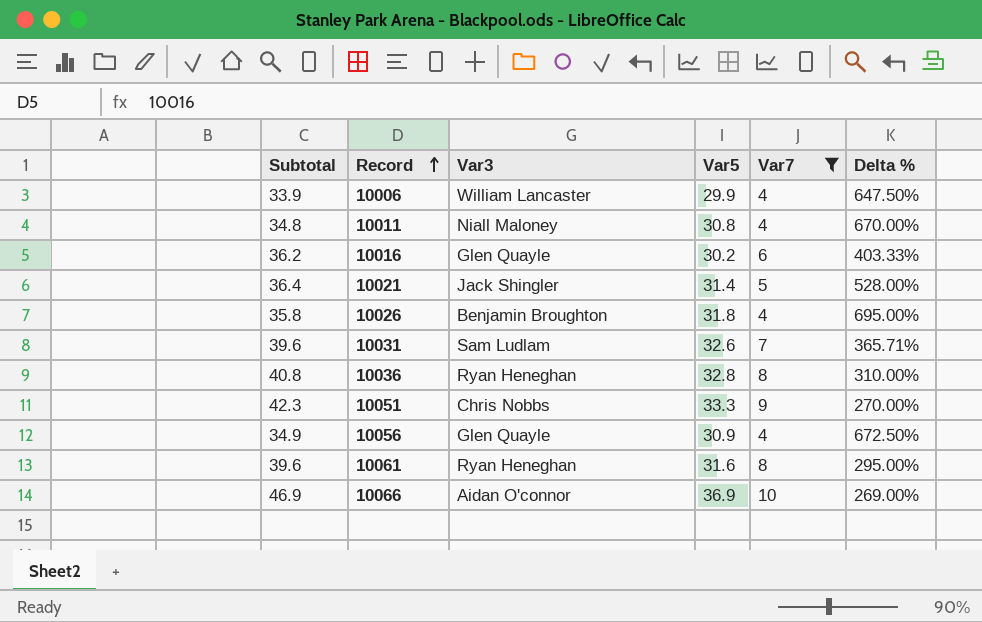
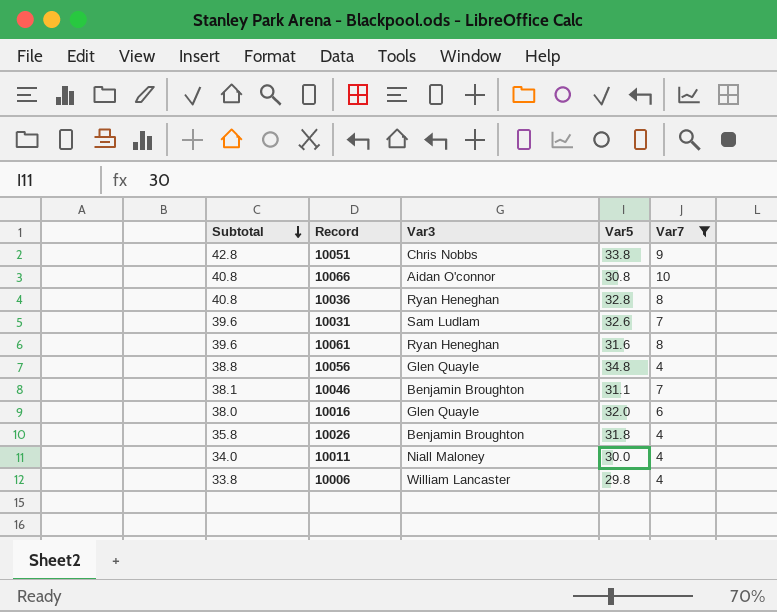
row order: Record ascending -> Subtotal descending
column Delta % | formula: ([Var5] - [Var7]) / [Var7] -> none
row 10021: 36.4 | Jack Shingler | 31.4 | 5 | 528.00% -> none
10051 | Subtotal: 42.3 -> 42.8
10051 | Var5: 33.3 -> 33.8
10066 | Subtotal: 46.9 -> 40.8
10066 | Var5: 36.9 -> 30.8
10056 | Subtotal: 34.9 -> 38.8
10056 | Var5: 30.9 -> 34.8
row 10046: none -> 38.1 | Benjamin Broughton | 31.1 | 7
10016 | Subtotal: 36.2 -> 38.0
10016 | Var5: 30.2 -> 32.0
10011 | Subtotal: 34.8 -> 34.0
10011 | Var5: 30.8 -> 30.0
10006 | Subtotal: 33.9 -> 33.8
10006 | Var5: 29.9 -> 29.8

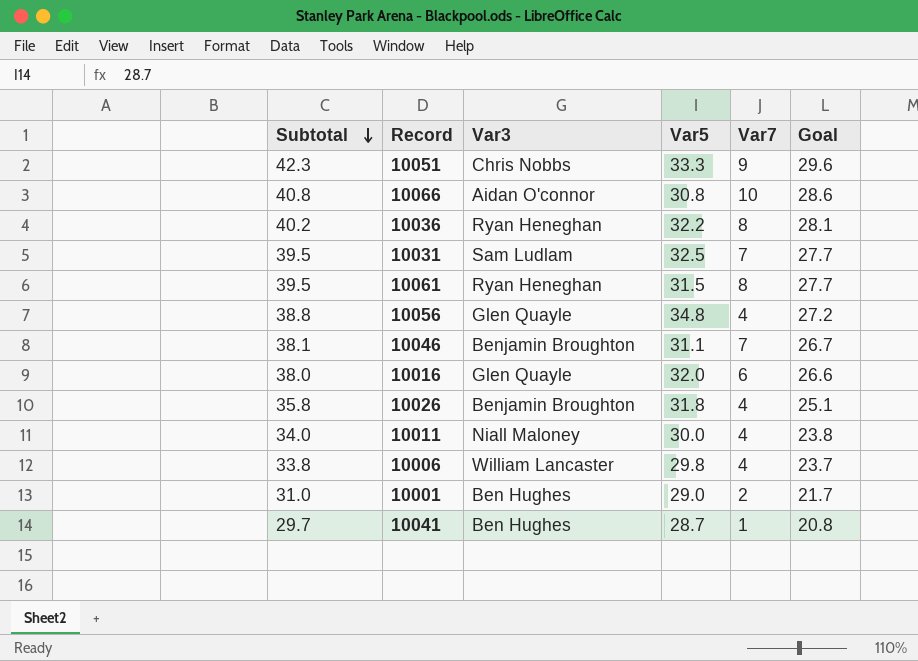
filter: Var7 >= 4 -> none
column Goal | formula: none -> [Subtotal] * 0.7
10051 | Subtotal: 42.8 -> 42.3
10051 | Var5: 33.8 -> 33.3
10036 | Subtotal: 40.8 -> 40.2
10036 | Var5: 32.8 -> 32.2
10031 | Subtotal: 39.6 -> 39.5
10031 | Var5: 32.6 -> 32.5
10061 | Subtotal: 39.6 -> 39.5
10061 | Var5: 31.6 -> 31.5

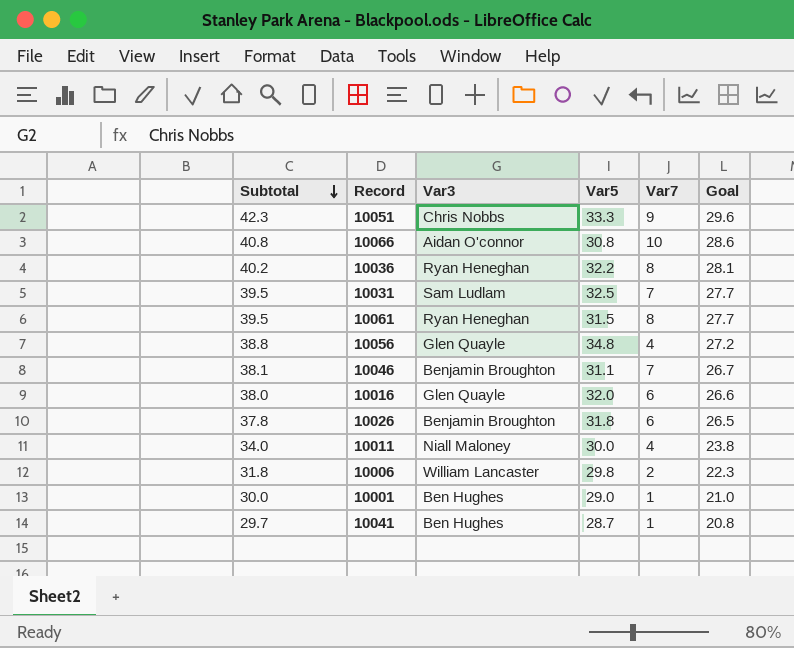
10026 | Subtotal: 35.8 -> 37.8
10026 | Var7: 4 -> 6
10026 | Goal: 25.1 -> 26.5
10006 | Subtotal: 33.8 -> 31.8
10006 | Var7: 4 -> 2
10006 | Goal: 23.7 -> 22.3
10001 | Subtotal: 31.0 -> 30.0
10001 | Var7: 2 -> 1
10001 | Goal: 21.7 -> 21.0

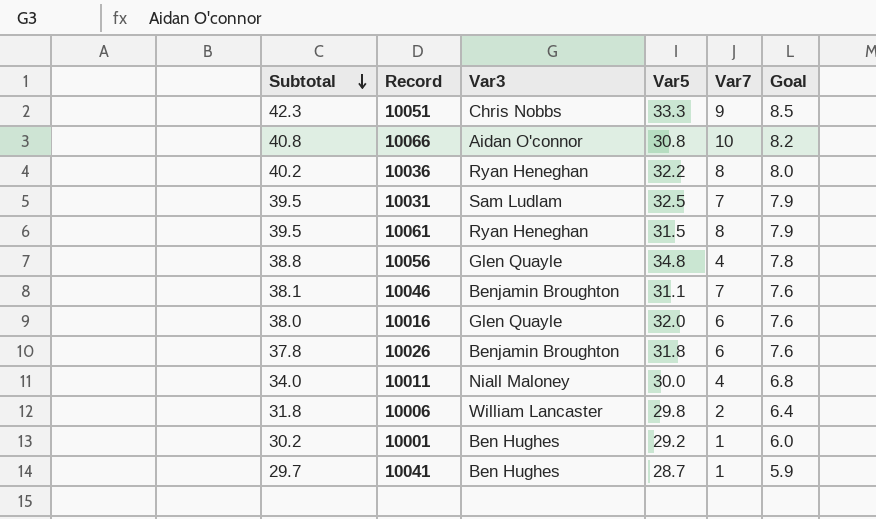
column Goal | formula: [Subtotal] * 0.7 -> [Subtotal] * 0.2
10001 | Subtotal: 30.0 -> 30.2
10001 | Var5: 29.0 -> 29.2

